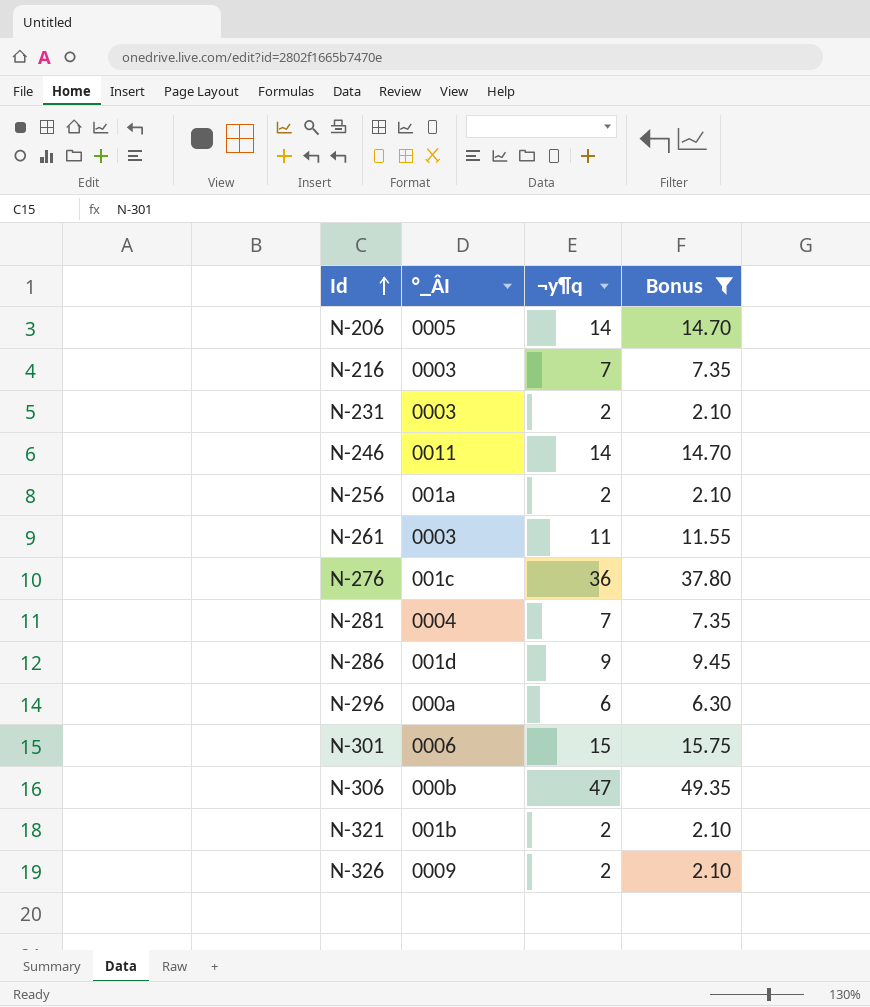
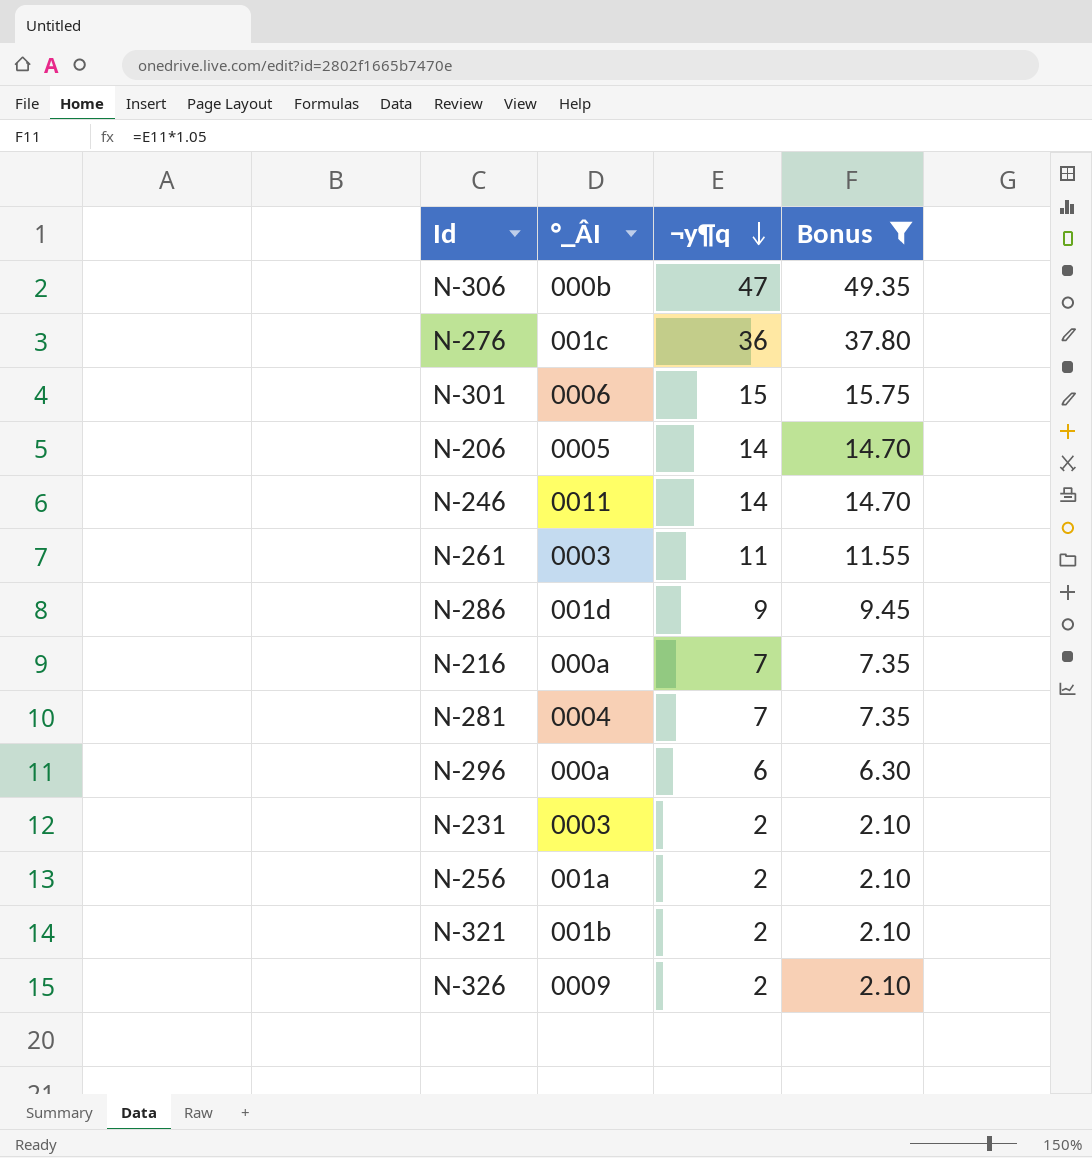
row order: Id ascending -> ¬y¶q descending
N-216 | °_ÂI: 0003 -> 000a

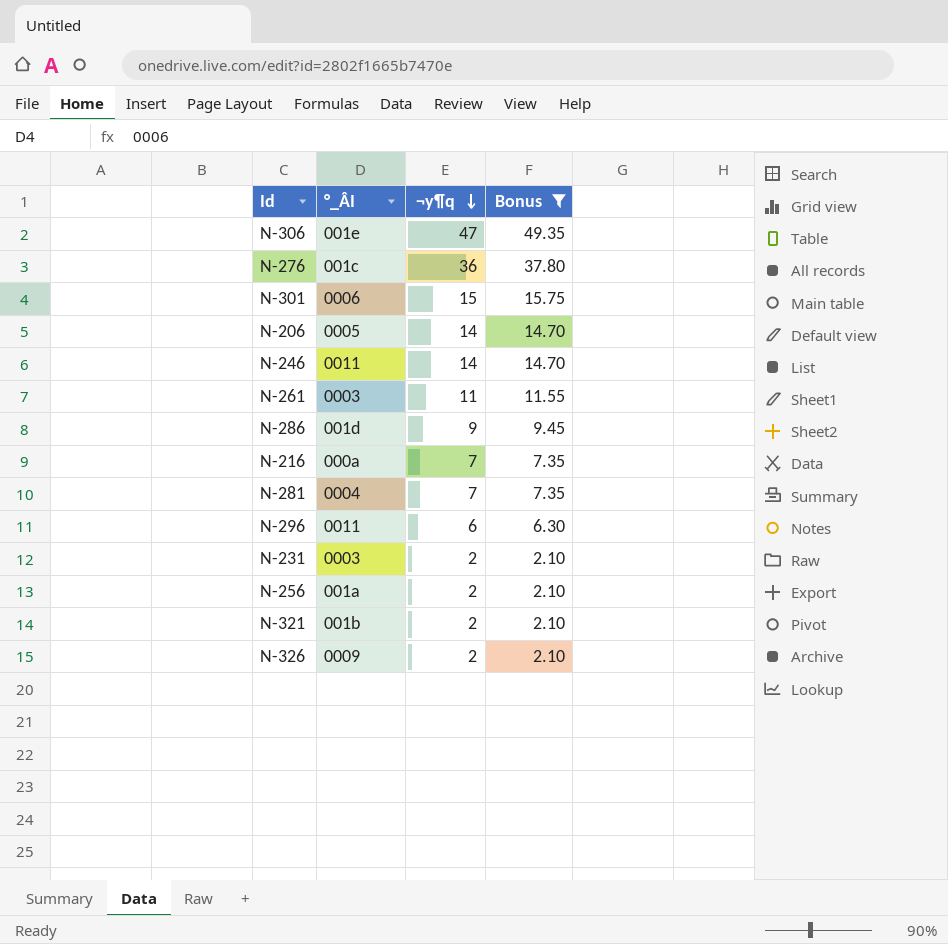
N-306 | °_ÂI: 000b -> 001e
N-296 | °_ÂI: 000a -> 0011

